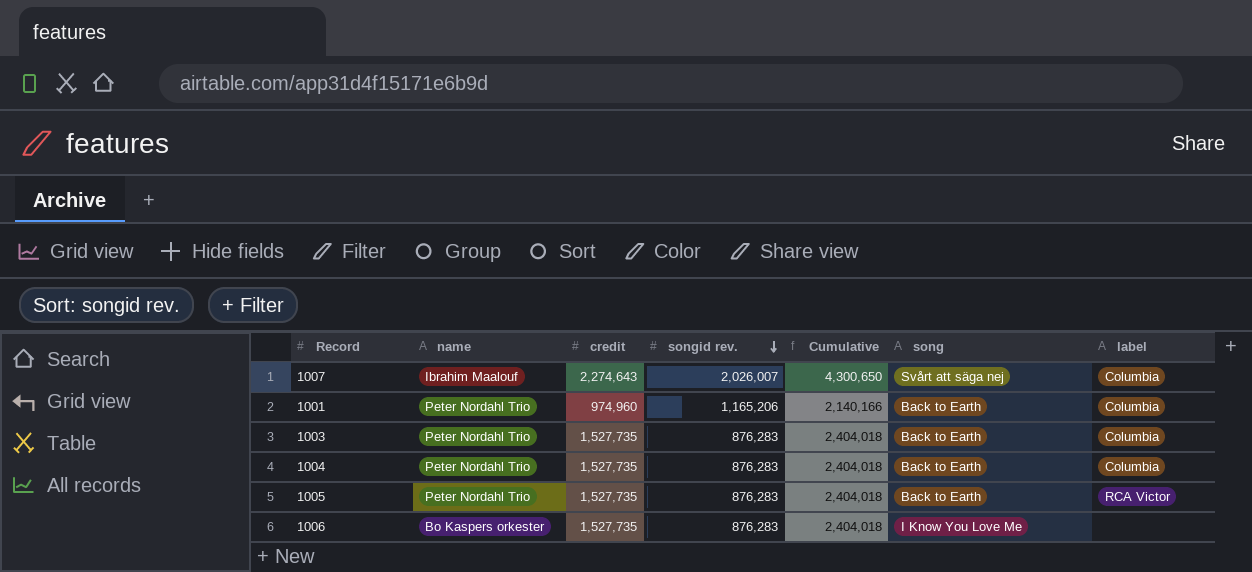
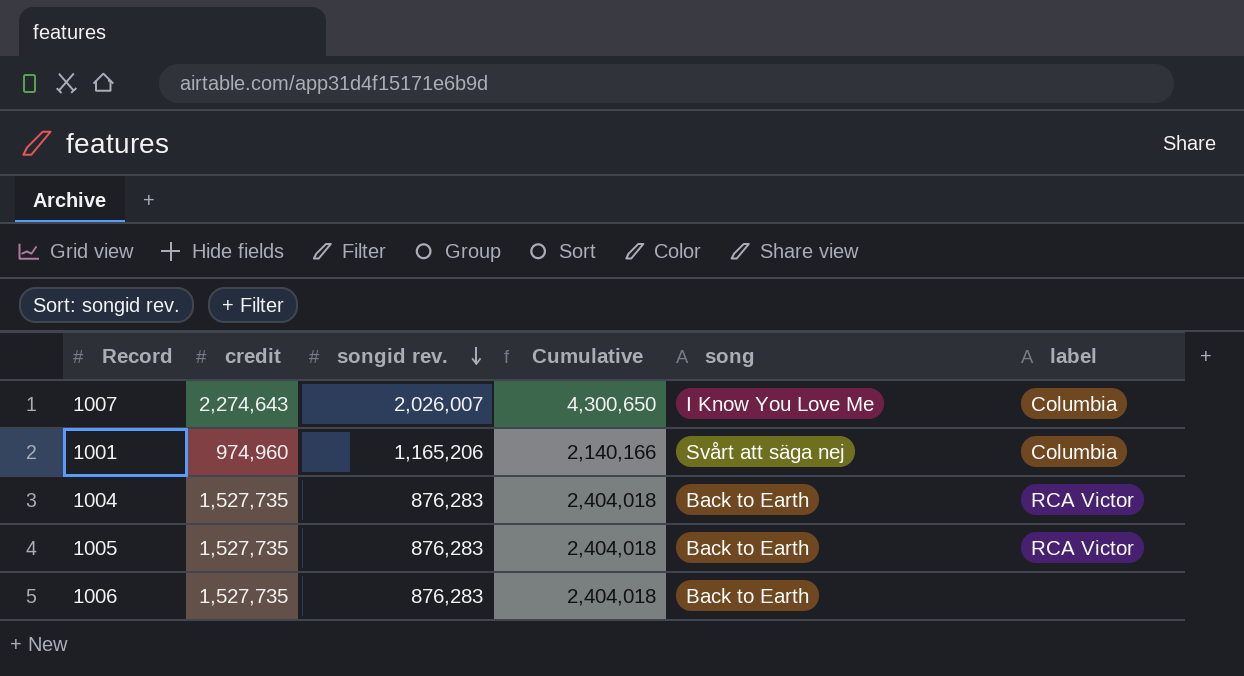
column name | position: 2 -> none
row 1003: Peter Nordahl Trio | 1,527,735 | 876,283 | 2,404,018 | Back to Earth | Columbia -> none
1007 | song: Svårt att säga nej -> I Know You Love Me
1001 | song: Back to Earth -> Svårt att säga nej
1004 | label: Columbia -> RCA Victor
1006 | song: I Know You Love Me -> Back to Earth

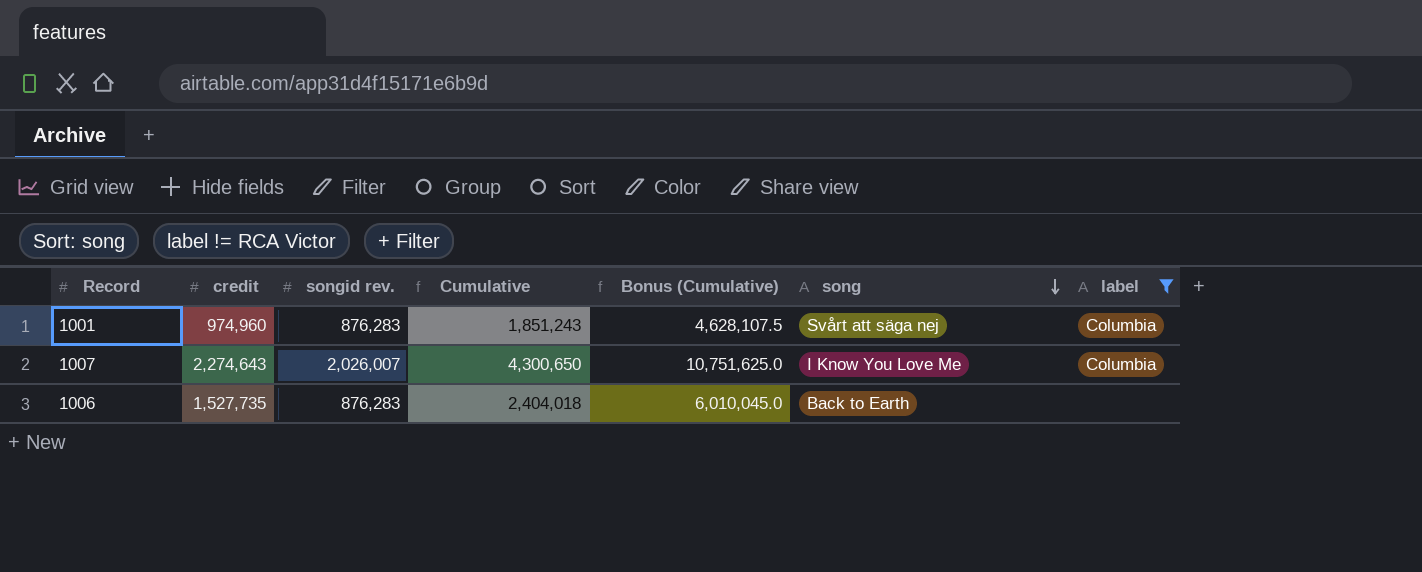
filter: none -> label != RCA Victor
row order: songid rev. descending -> song descending
column Bonus (Cumulative) | formula: none -> [Cumulative] * 2.5
1001 | songid rev.: 1,165,206 -> 876,283
1001 | Cumulative: 2,140,166 -> 1,851,243

